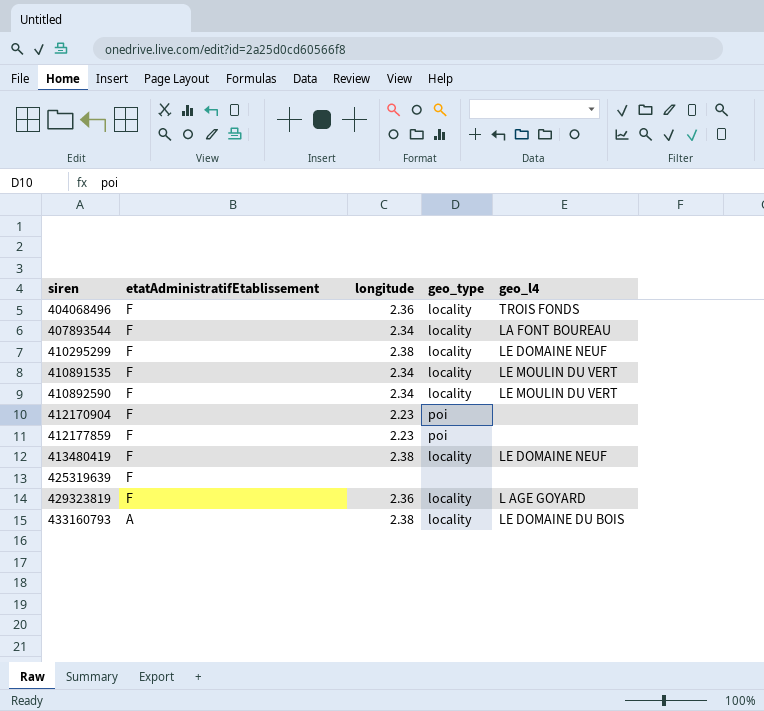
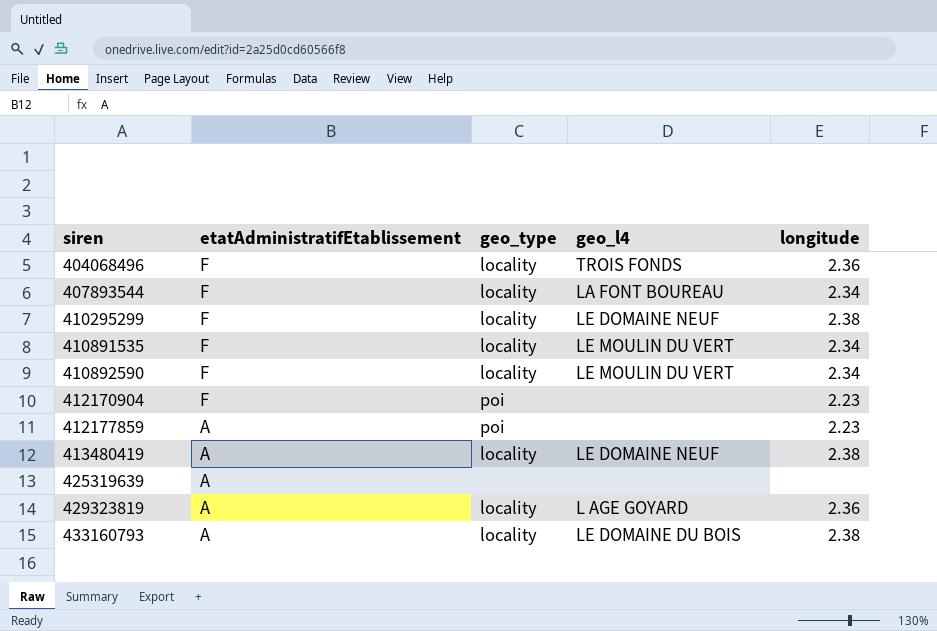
column longitude | position: 3 -> 5
412177859 | etatAdministratifEtablissement: F -> A
413480419 | etatAdministratifEtablissement: F -> A
425319639 | etatAdministratifEtablissement: F -> A
429323819 | etatAdministratifEtablissement: F -> A

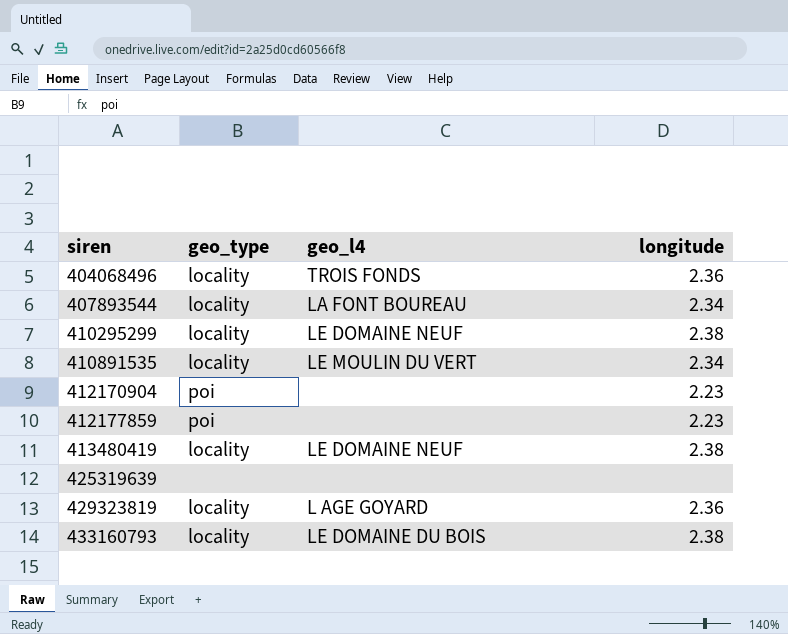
column etatAdministratifEtablissement | position: 2 -> none
row 410892590: F | locality | LE MOULIN DU VERT | 2.34 -> none

